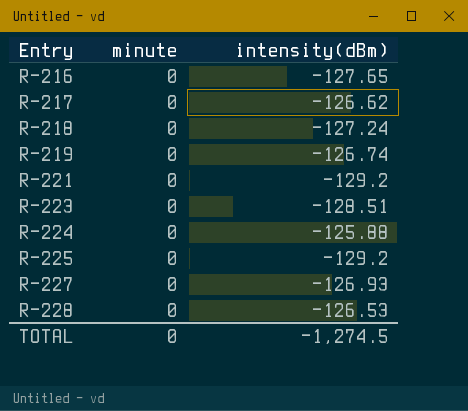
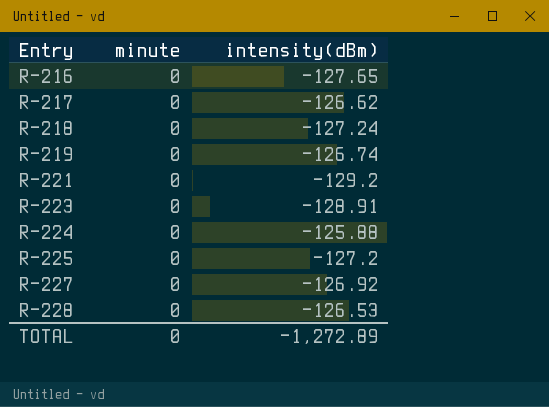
R-223 | intensity(dBm): -128.51 -> -128.91
R-225 | intensity(dBm): -129.2 -> -127.2
R-227 | intensity(dBm): -126.93 -> -126.92
TOTAL | intensity(dBm): -1,274.5 -> -1,272.89

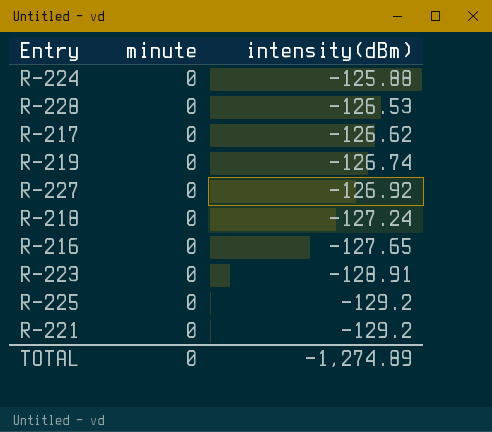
row order: Entry ascending -> intensity(dBm) descending
R-225 | intensity(dBm): -127.2 -> -129.2
TOTAL | intensity(dBm): -1,272.89 -> -1,274.89

